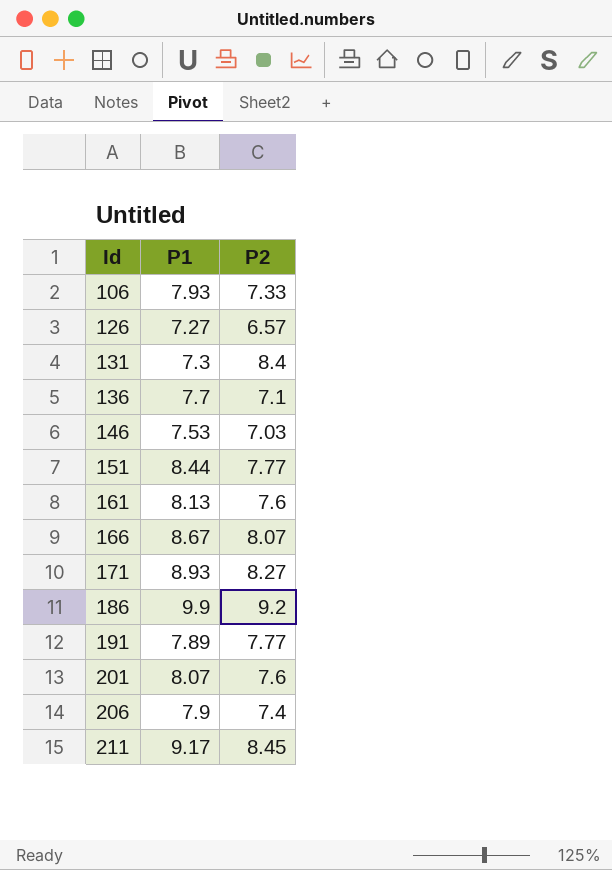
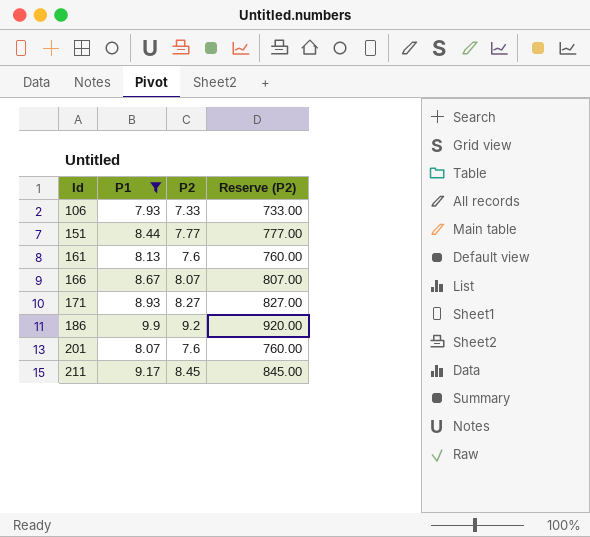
filter: none -> P1 >= 7.93
column Reserve (P2) | formula: none -> [P2] * 100

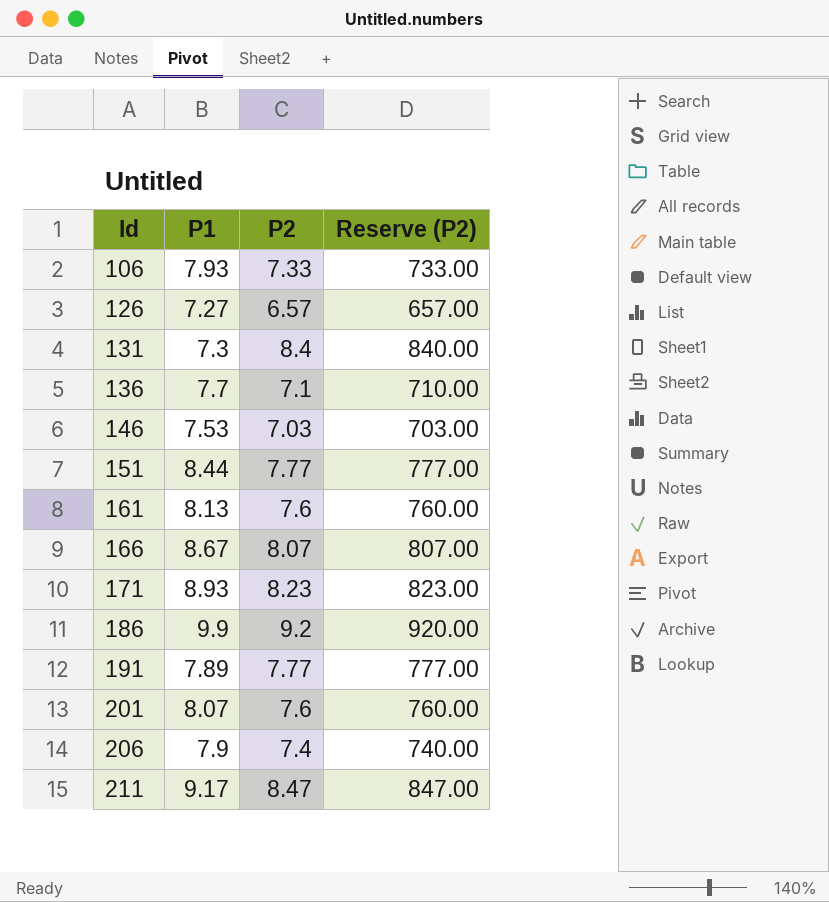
filter: P1 >= 7.93 -> none
171 | P2: 8.27 -> 8.23
171 | Reserve (P2): 827.00 -> 823.00
211 | P2: 8.45 -> 8.47
211 | Reserve (P2): 845.00 -> 847.00

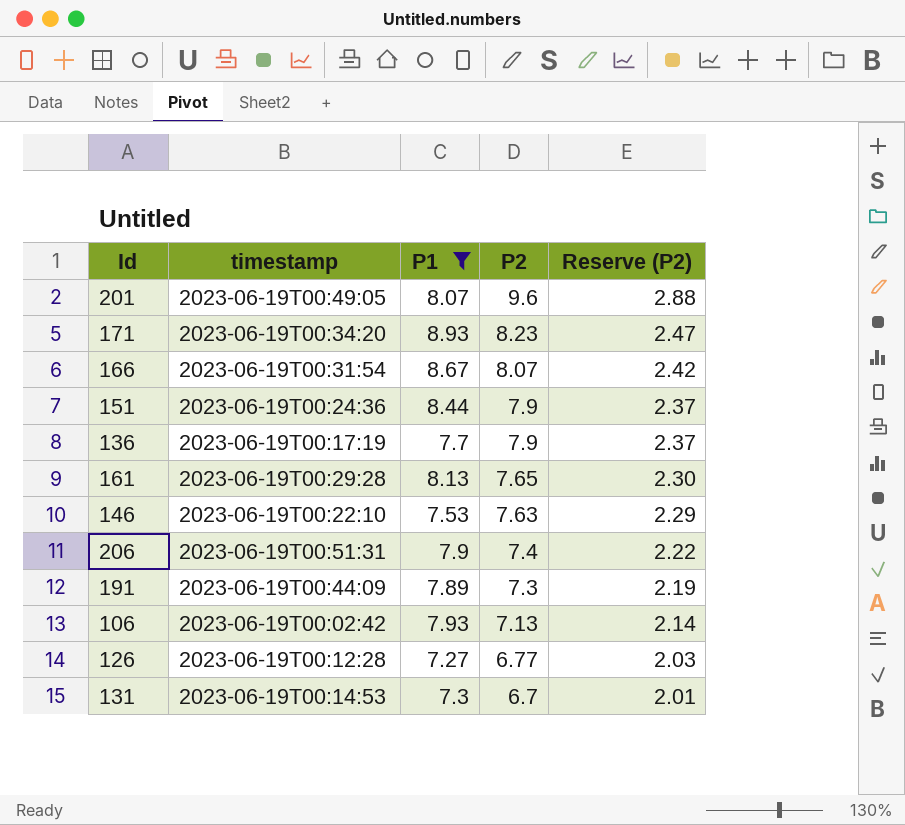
filter: none -> P1 <= 8.93
row order: Id ascending -> P2 descending
column timestamp | position: none -> 2
column Reserve (P2) | formula: [P2] * 100 -> [P2] * 0.3
201 | P2: 7.6 -> 9.6
151 | P2: 7.77 -> 7.9
136 | P2: 7.1 -> 7.9
161 | P2: 7.6 -> 7.65
146 | P2: 7.03 -> 7.63
191 | P2: 7.77 -> 7.3
106 | P2: 7.33 -> 7.13
126 | P2: 6.57 -> 6.77
131 | P2: 8.4 -> 6.7

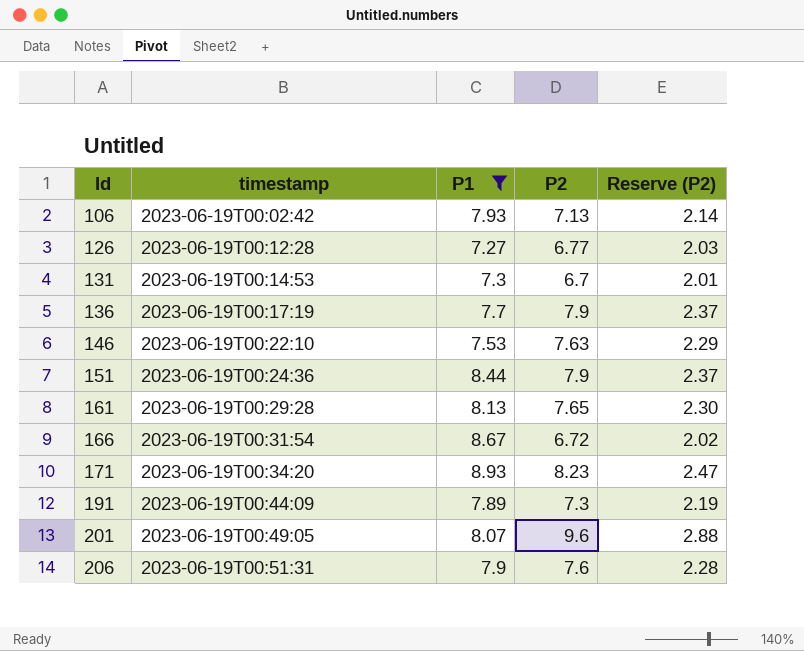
row order: P2 descending -> Id ascending
166 | P2: 8.07 -> 6.72
166 | Reserve (P2): 2.42 -> 2.02
206 | P2: 7.4 -> 7.6
206 | Reserve (P2): 2.22 -> 2.28

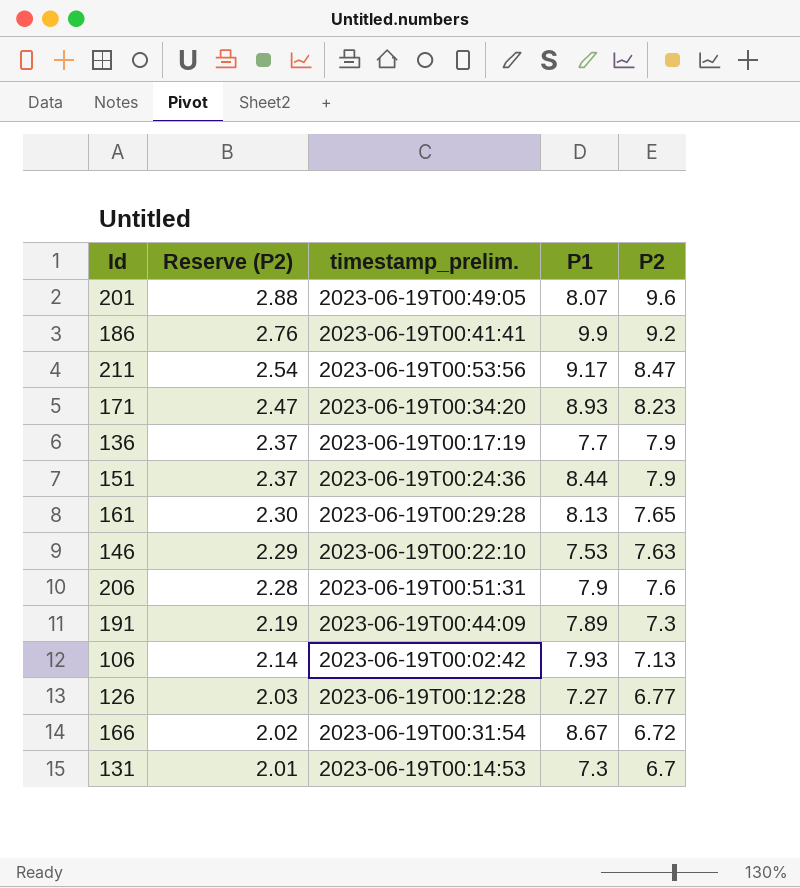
filter: P1 <= 8.93 -> none
row order: Id ascending -> Reserve (P2) descending
column Reserve (P2) | position: 5 -> 2
column name: timestamp -> timestamp_prelim.

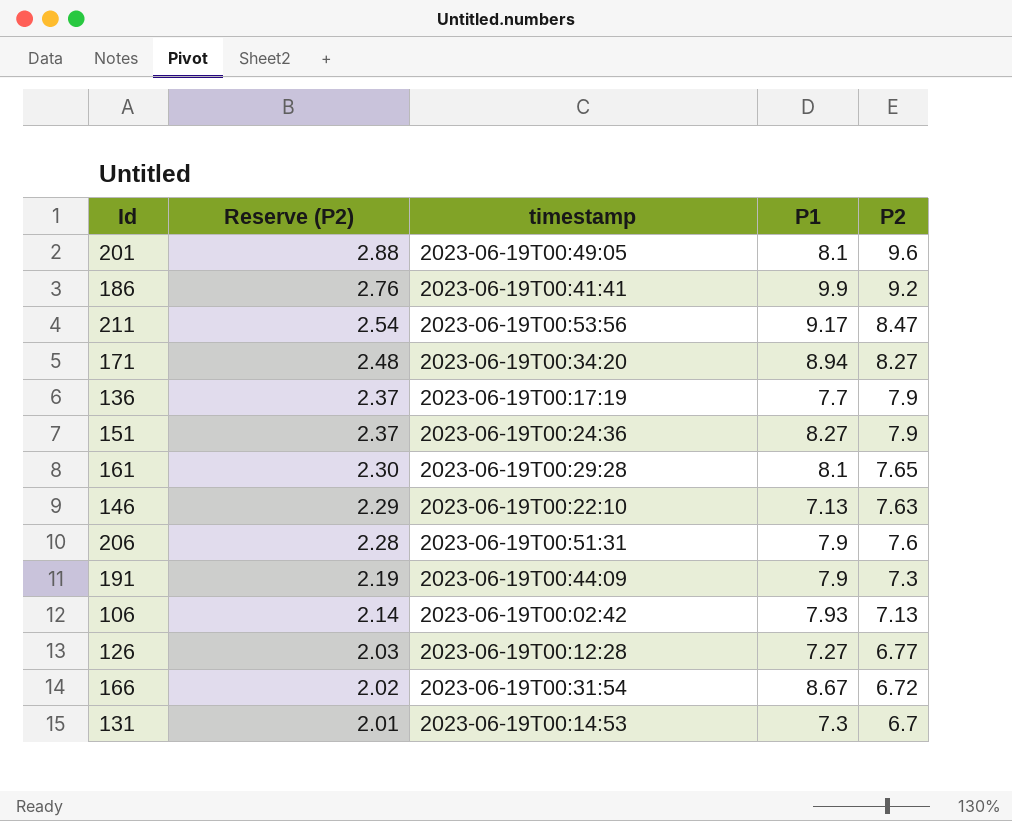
column name: timestamp_prelim. -> timestamp
201 | P1: 8.07 -> 8.1
171 | Reserve (P2): 2.47 -> 2.48
171 | P1: 8.93 -> 8.94
171 | P2: 8.23 -> 8.27
151 | P1: 8.44 -> 8.27
161 | P1: 8.13 -> 8.1
146 | P1: 7.53 -> 7.13
191 | P1: 7.89 -> 7.9

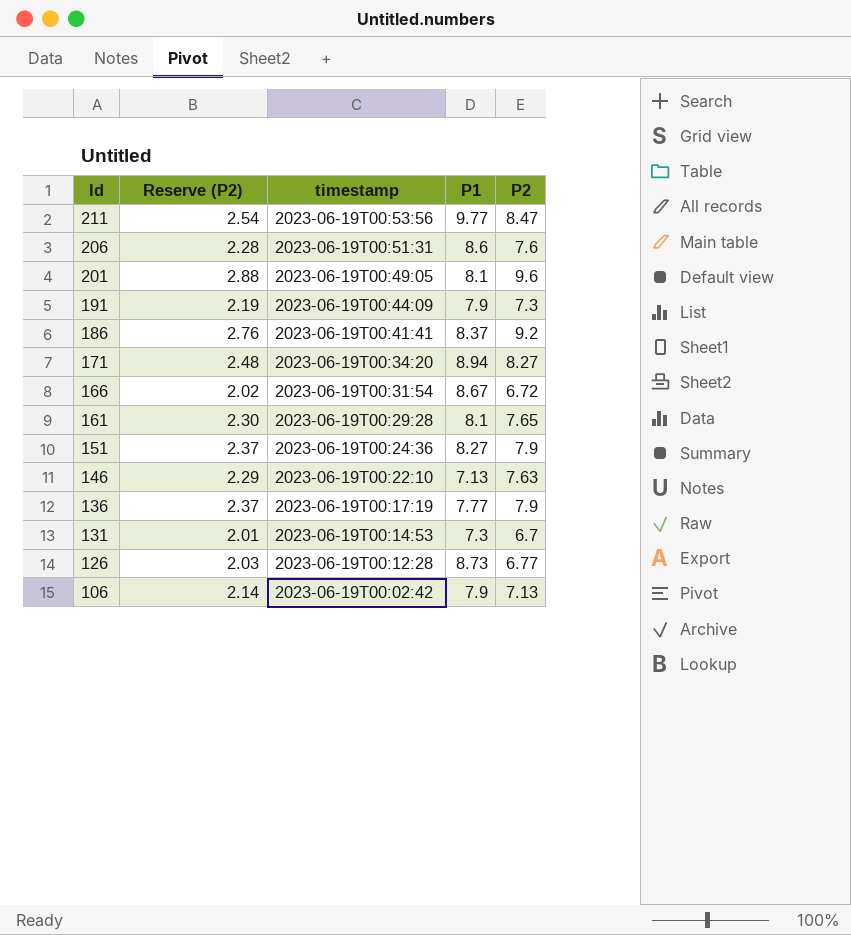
row order: Reserve (P2) descending -> Id descending
211 | P1: 9.17 -> 9.77
206 | P1: 7.9 -> 8.6
186 | P1: 9.9 -> 8.37
136 | P1: 7.7 -> 7.77
126 | P1: 7.27 -> 8.73
106 | P1: 7.93 -> 7.9

